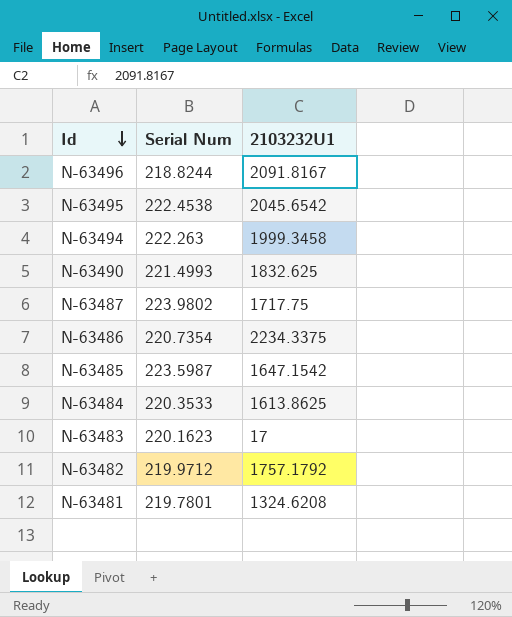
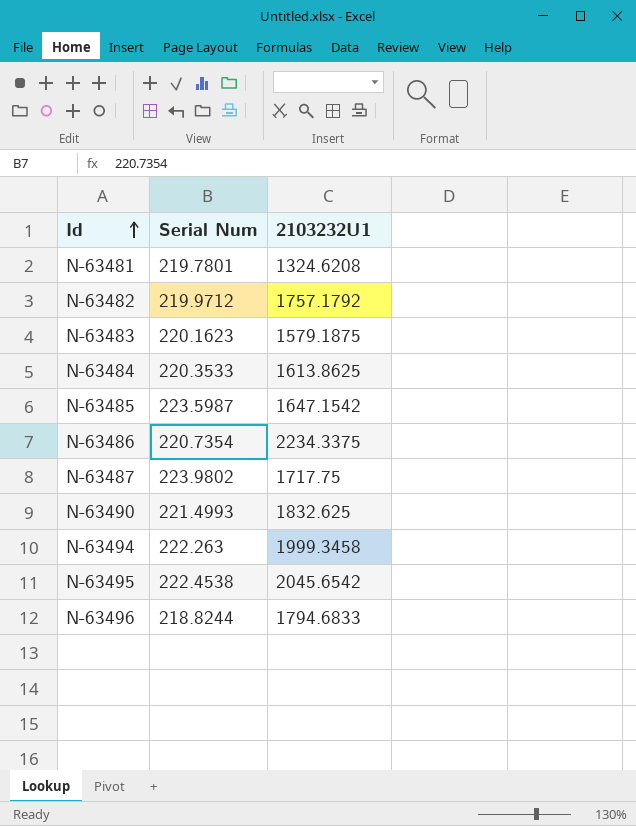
row order: Id descending -> Id ascending
N-63483 | 2103232U1: 17 -> 1579.1875
N-63496 | 2103232U1: 2091.8167 -> 1794.6833

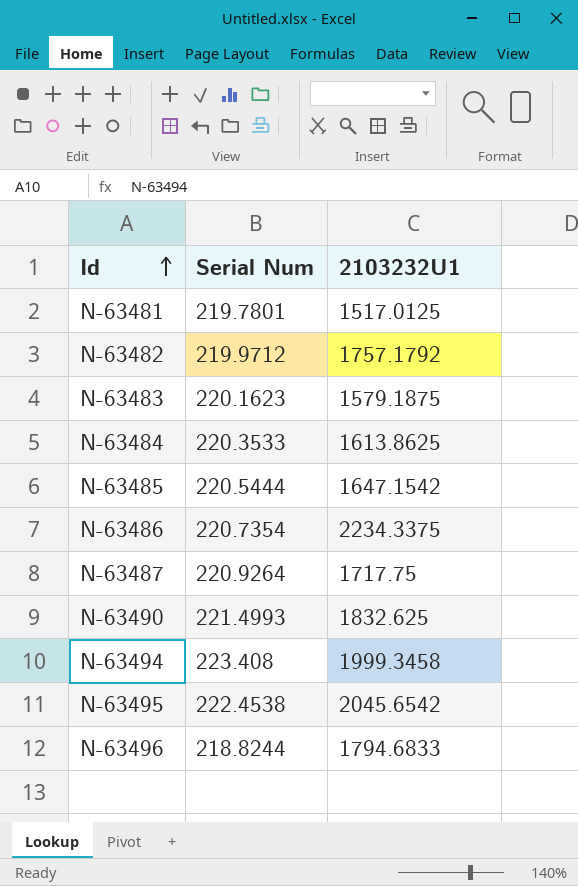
N-63481 | 2103232U1: 1324.6208 -> 1517.0125
N-63485 | Serial Num: 223.5987 -> 220.5444
N-63487 | Serial Num: 223.9802 -> 220.9264
N-63494 | Serial Num: 222.263 -> 223.408

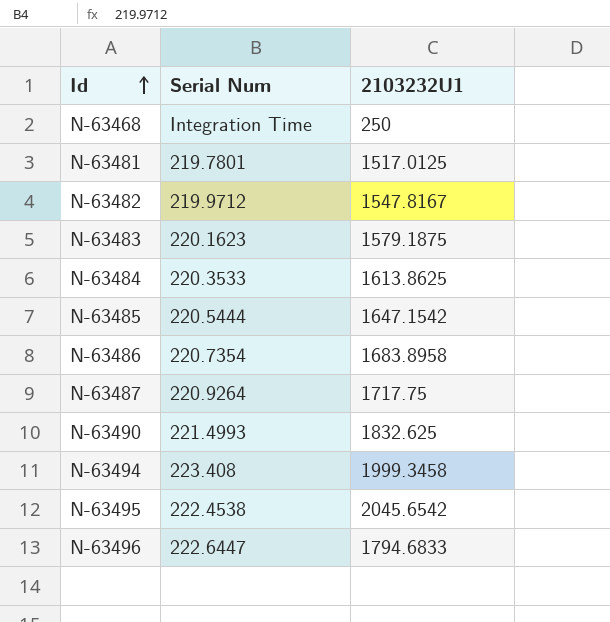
row N-63468: none -> Integration Time | 250
N-63482 | 2103232U1: 1757.1792 -> 1547.8167
N-63486 | 2103232U1: 2234.3375 -> 1683.8958
N-63496 | Serial Num: 218.8244 -> 222.6447

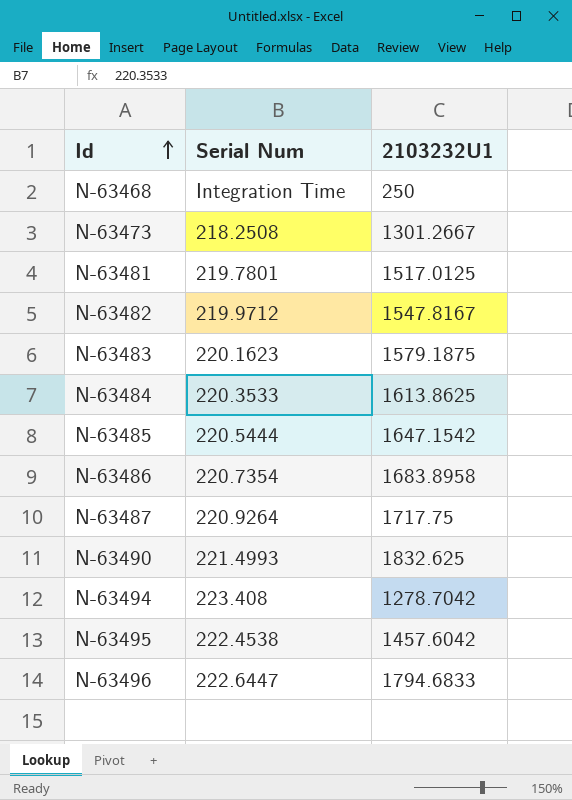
row N-63473: none -> 218.2508 | 1301.2667
N-63494 | 2103232U1: 1999.3458 -> 1278.7042
N-63495 | 2103232U1: 2045.6542 -> 1457.6042

